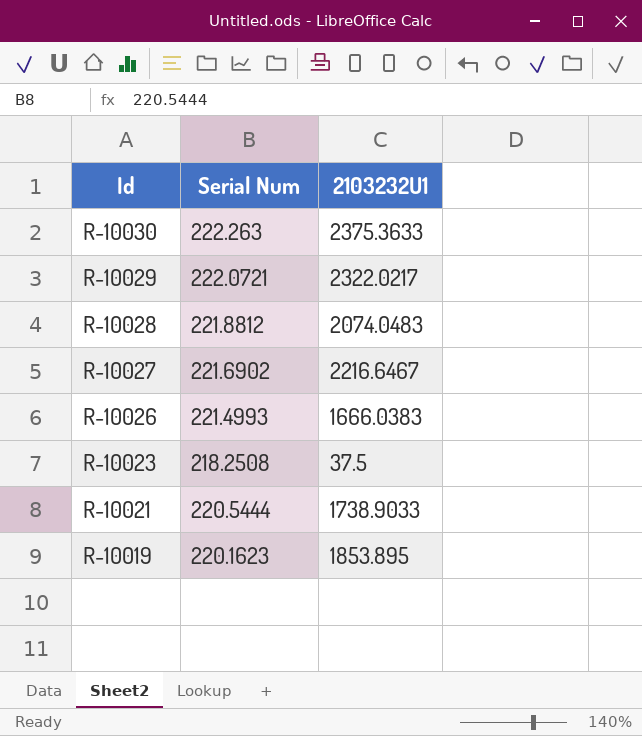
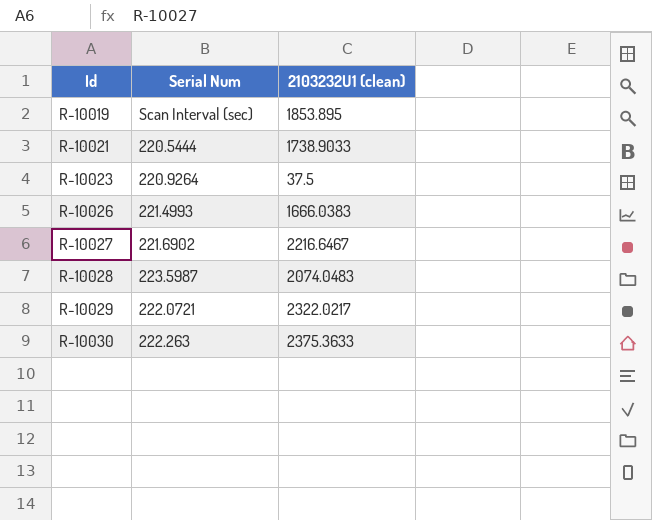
row order: Id descending -> Id ascending
column name: 2103232U1 -> 2103232U1 (clean)
R-10019 | Serial Num: 220.1623 -> Scan Interval (sec)
R-10023 | Serial Num: 218.2508 -> 220.9264
R-10028 | Serial Num: 221.8812 -> 223.5987

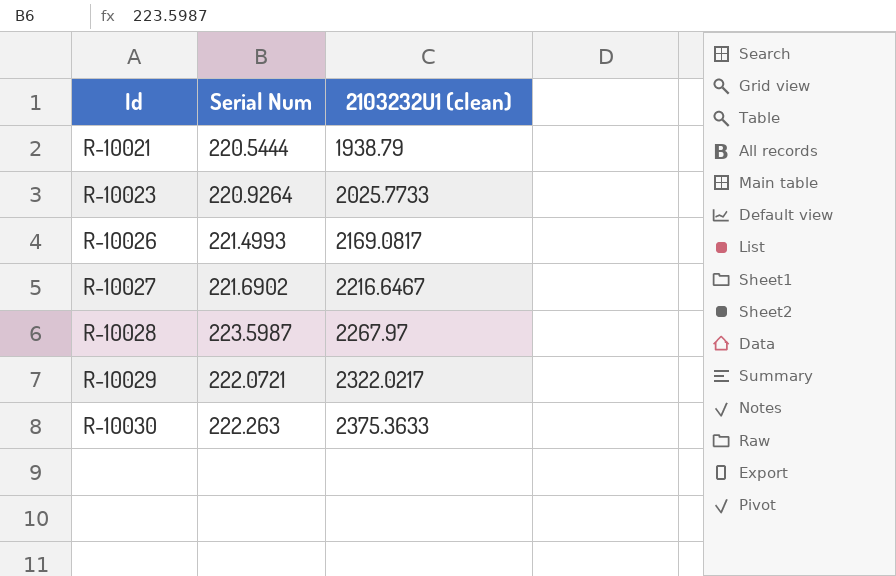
row R-10019: Scan Interval (sec) | 1853.895 -> none
R-10021 | 2103232U1 (clean): 1738.9033 -> 1938.79
R-10023 | 2103232U1 (clean): 37.5 -> 2025.7733
R-10026 | 2103232U1 (clean): 1666.0383 -> 2169.0817
R-10028 | 2103232U1 (clean): 2074.0483 -> 2267.97

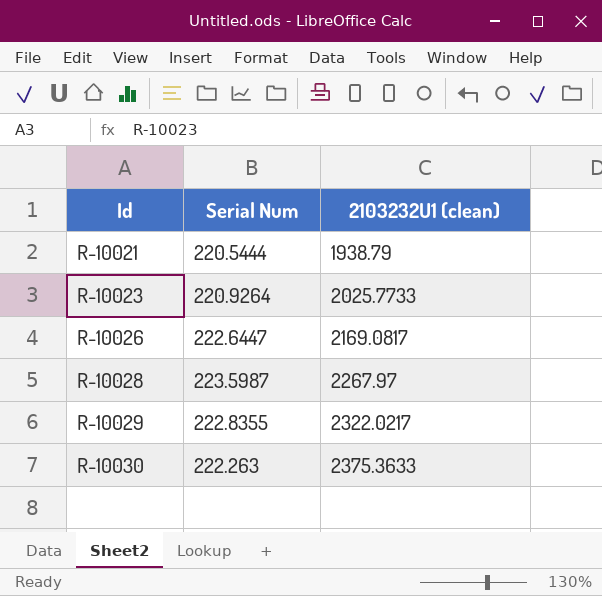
row R-10027: 221.6902 | 2216.6467 -> none
R-10026 | Serial Num: 221.4993 -> 222.6447
R-10029 | Serial Num: 222.0721 -> 222.8355

